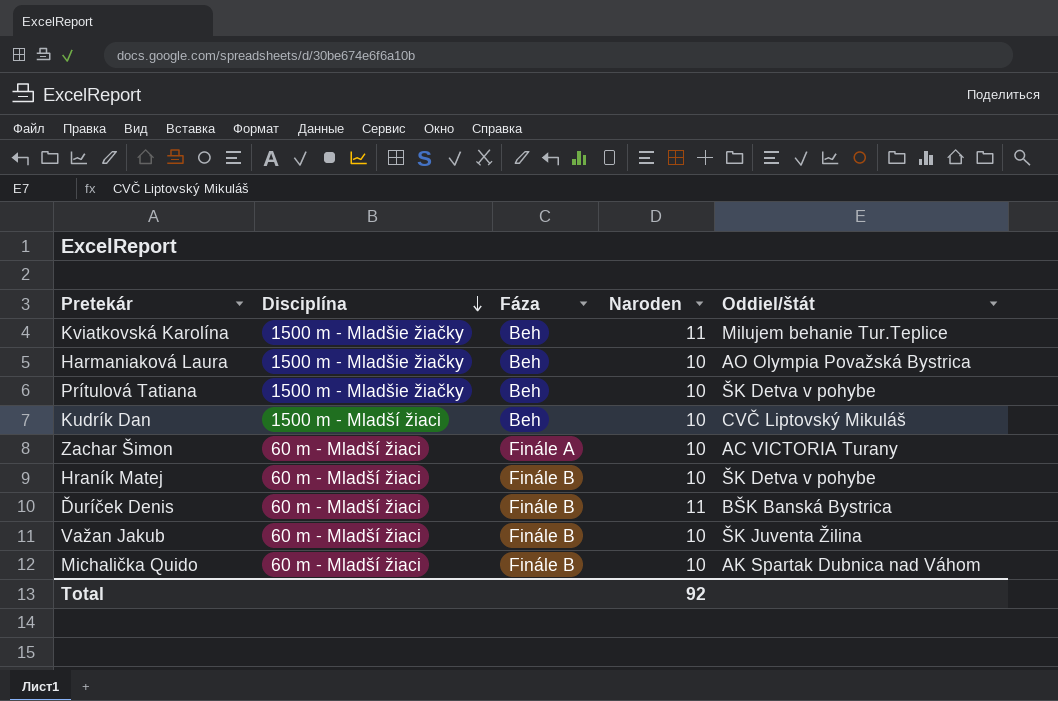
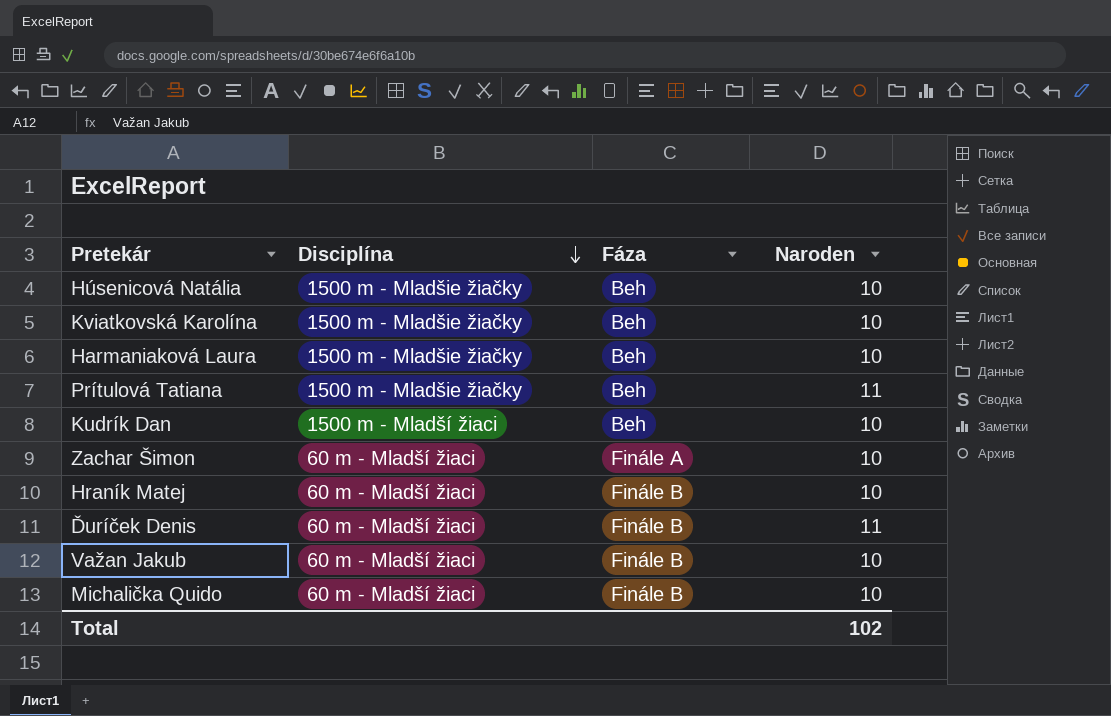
column Oddiel/štát | position: 5 -> none
row Húsenicová Natália: none -> 1500 m - Mladšie žiačky | Beh | 10
Kviatkovská Karolína | Naroden: 11 -> 10
Prítulová Tatiana | Naroden: 10 -> 11
Total | Naroden: 92 -> 102

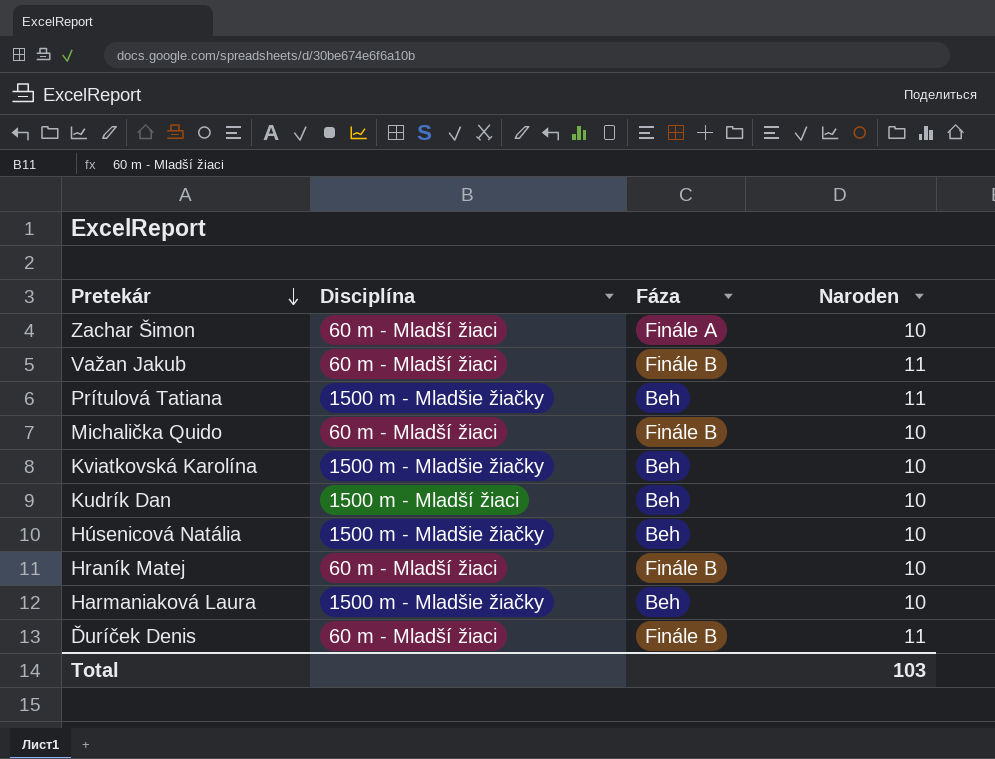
row order: Disciplína descending -> Pretekár descending
Važan Jakub | Naroden: 10 -> 11
Total | Naroden: 102 -> 103

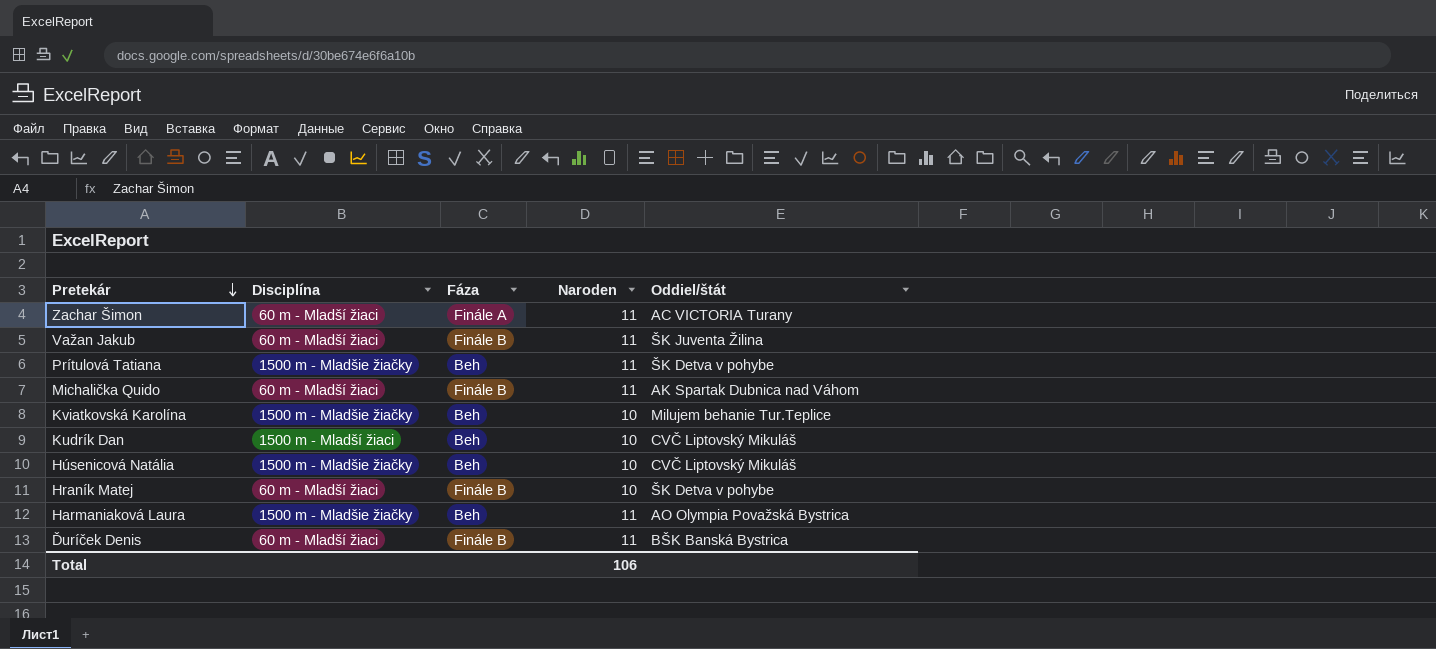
column Oddiel/štát | position: none -> 5
Zachar Šimon | Naroden: 10 -> 11
Michalička Quido | Naroden: 10 -> 11
Harmaniaková Laura | Naroden: 10 -> 11
Total | Naroden: 103 -> 106

